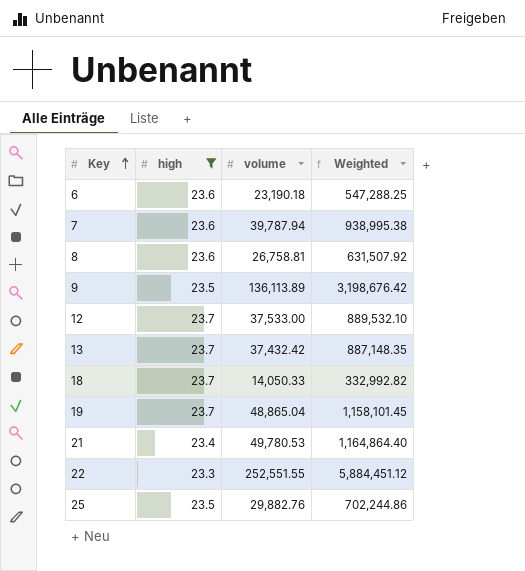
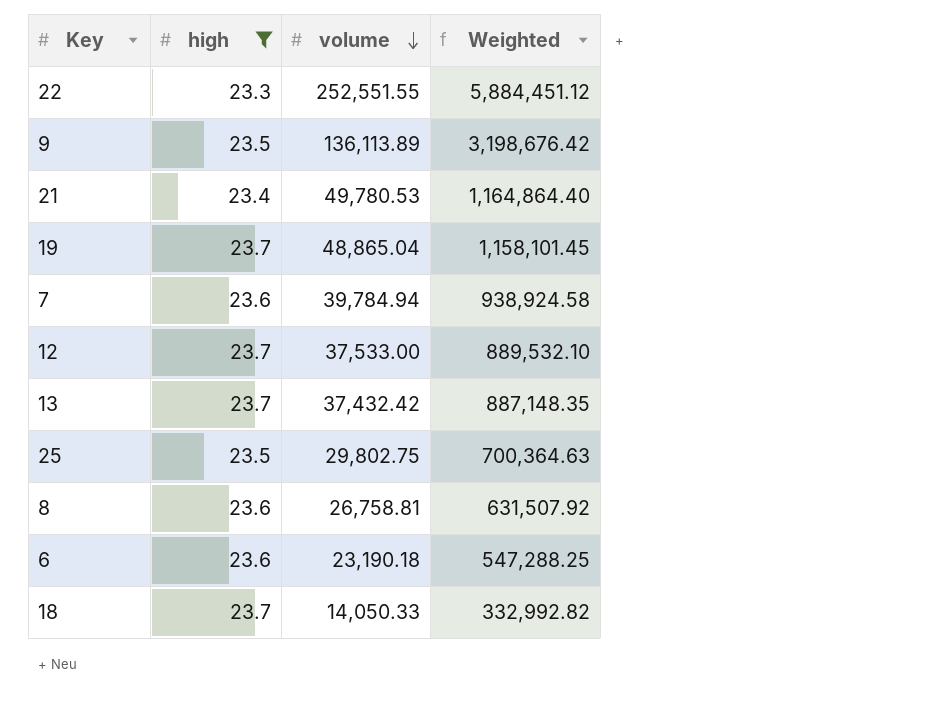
row order: Key ascending -> volume descending
7 | volume: 39,787.94 -> 39,784.94
7 | Weighted: 938,995.38 -> 938,924.58
25 | volume: 29,882.76 -> 29,802.75
25 | Weighted: 702,244.86 -> 700,364.63

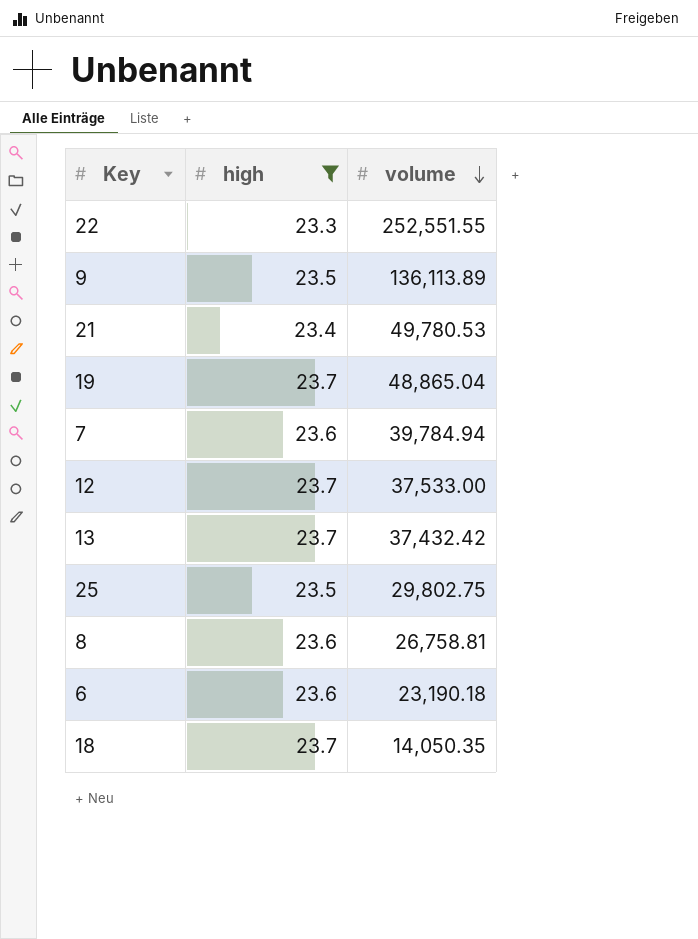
column Weighted | formula: [high] * [volume] -> none
18 | volume: 14,050.33 -> 14,050.35

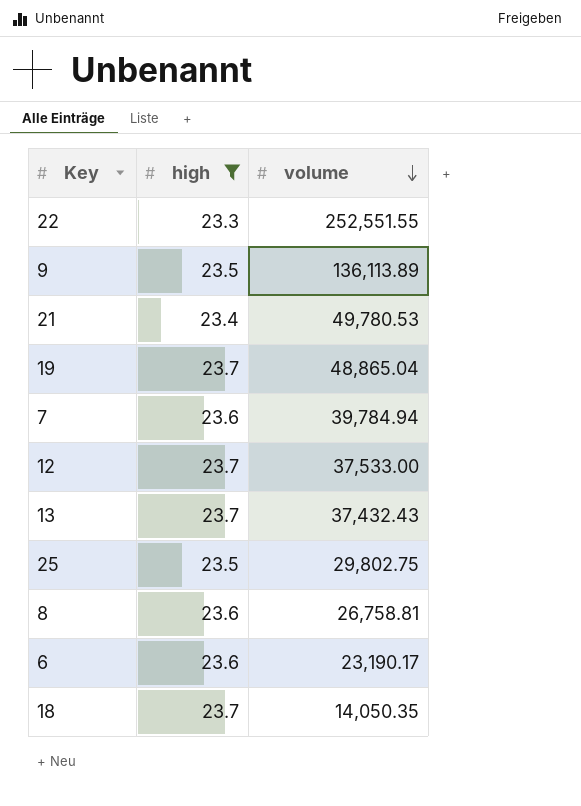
13 | volume: 37,432.42 -> 37,432.43
6 | volume: 23,190.18 -> 23,190.17

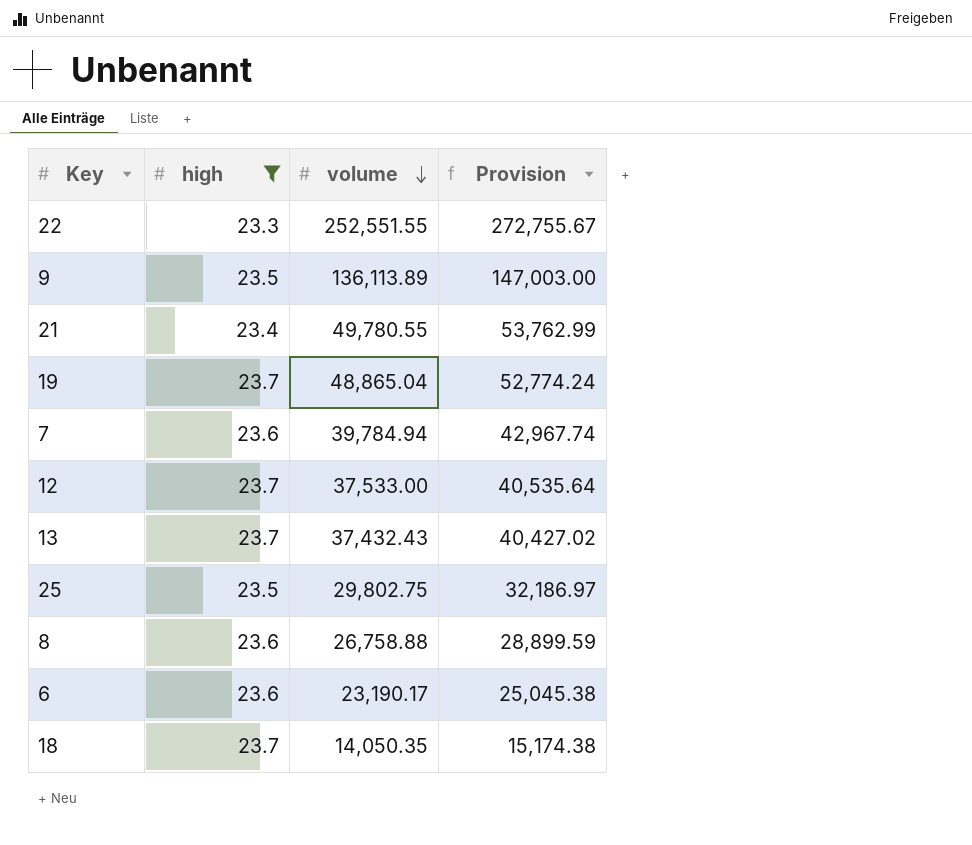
column Provision | formula: none -> [volume] * 1.08
21 | volume: 49,780.53 -> 49,780.55
8 | volume: 26,758.81 -> 26,758.88

